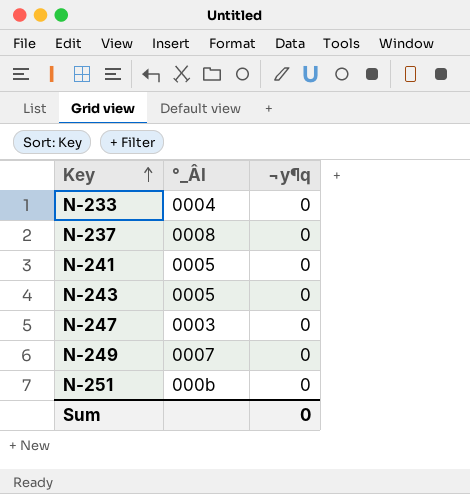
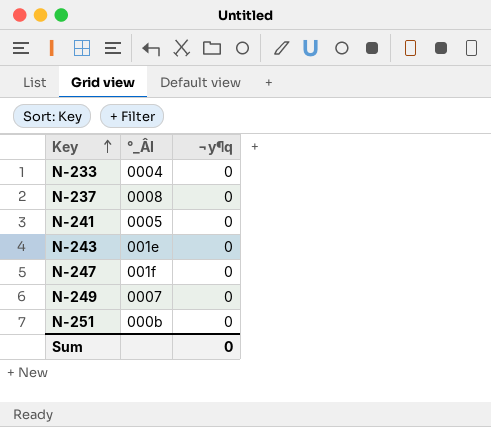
N-243 | °_ÂI: 0005 -> 001e
N-247 | °_ÂI: 0003 -> 001f

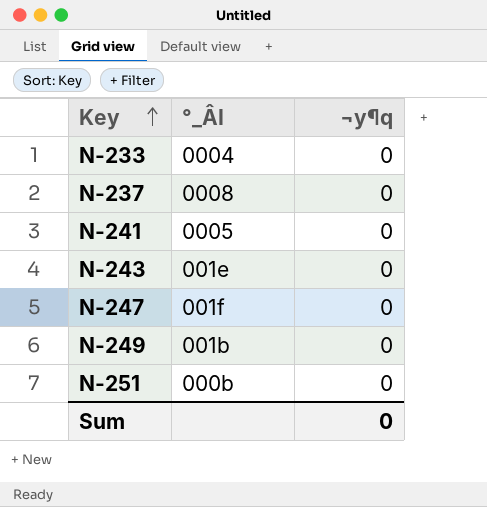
N-249 | °_ÂI: 0007 -> 001b

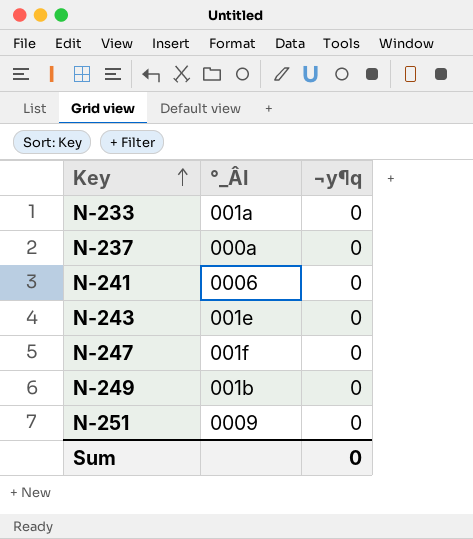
N-233 | °_ÂI: 0004 -> 001a
N-237 | °_ÂI: 0008 -> 000a
N-241 | °_ÂI: 0005 -> 0006
N-251 | °_ÂI: 000b -> 0009

